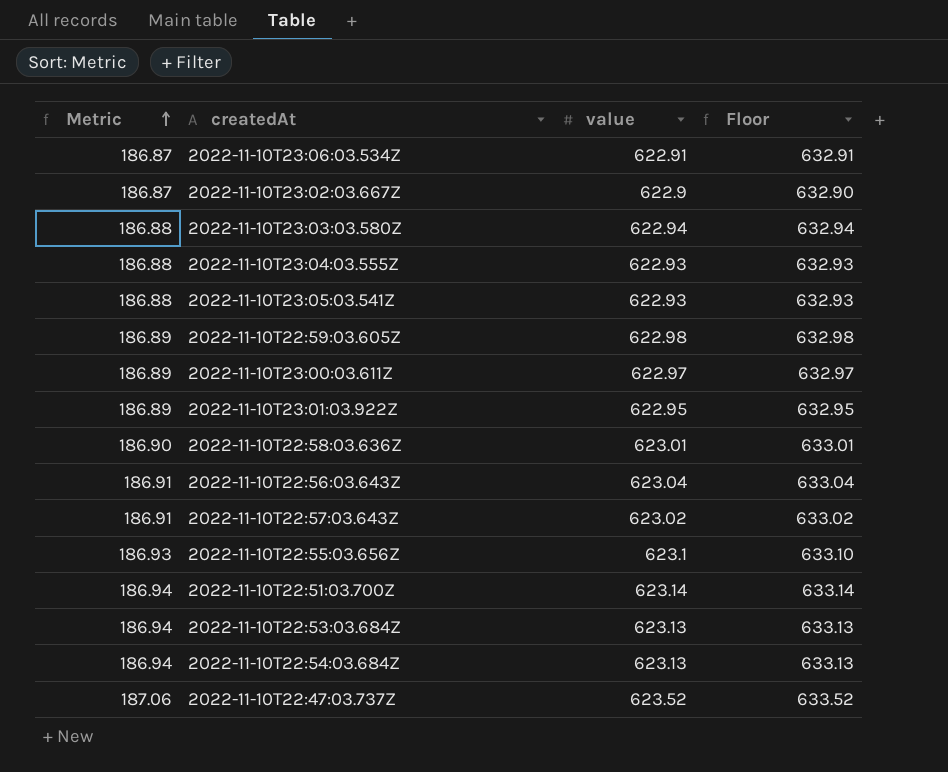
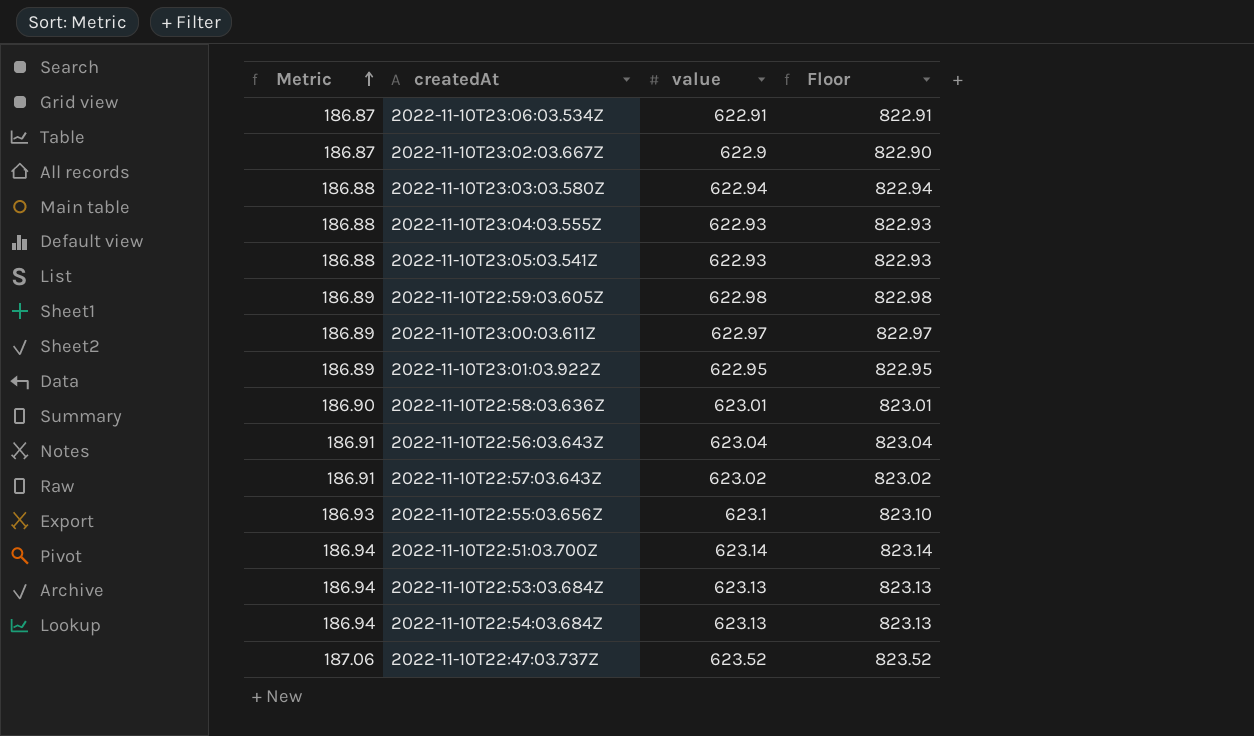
column Floor | formula: [value] + 10 -> [value] + 200

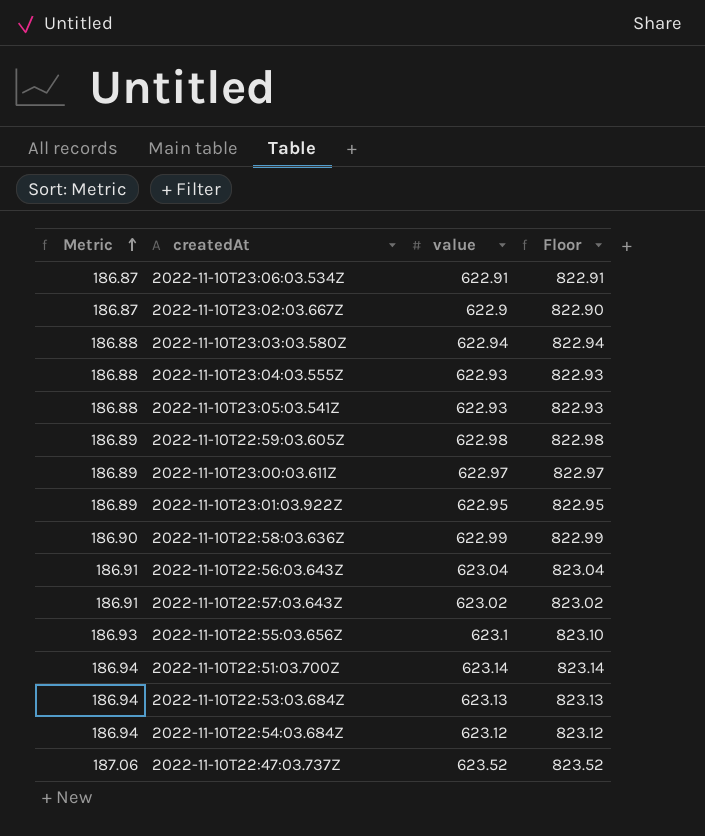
2022-11-10T22:58:03.636Z | value: 623.01 -> 622.99
2022-11-10T22:58:03.636Z | Floor: 823.01 -> 822.99
2022-11-10T22:54:03.684Z | value: 623.13 -> 623.12
2022-11-10T22:54:03.684Z | Floor: 823.13 -> 823.12

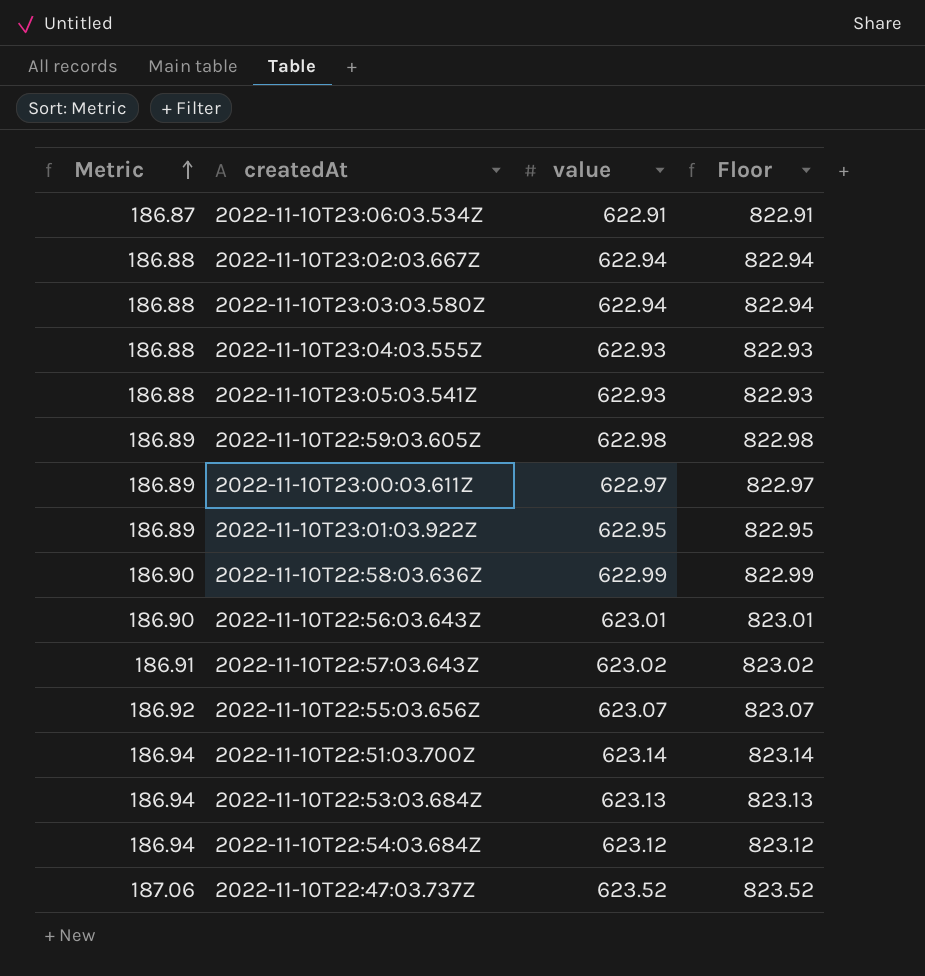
2022-11-10T23:02:03.667Z | Metric: 186.87 -> 186.88
2022-11-10T23:02:03.667Z | value: 622.9 -> 622.94
2022-11-10T23:02:03.667Z | Floor: 822.90 -> 822.94
2022-11-10T22:56:03.643Z | Metric: 186.91 -> 186.90
2022-11-10T22:56:03.643Z | value: 623.04 -> 623.01
2022-11-10T22:56:03.643Z | Floor: 823.04 -> 823.01
2022-11-10T22:55:03.656Z | Metric: 186.93 -> 186.92
2022-11-10T22:55:03.656Z | value: 623.1 -> 623.07
2022-11-10T22:55:03.656Z | Floor: 823.10 -> 823.07

